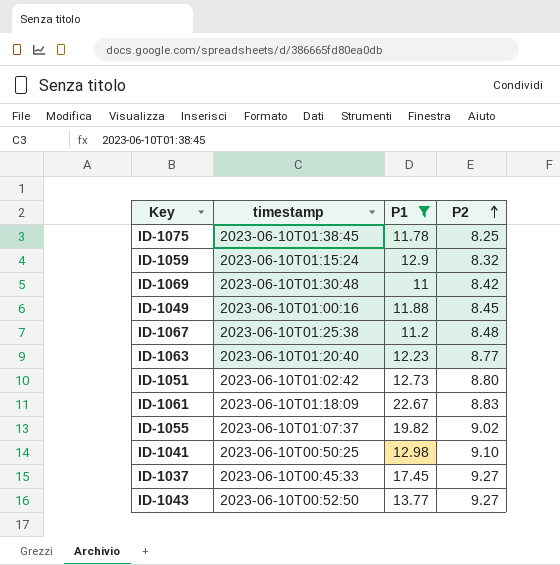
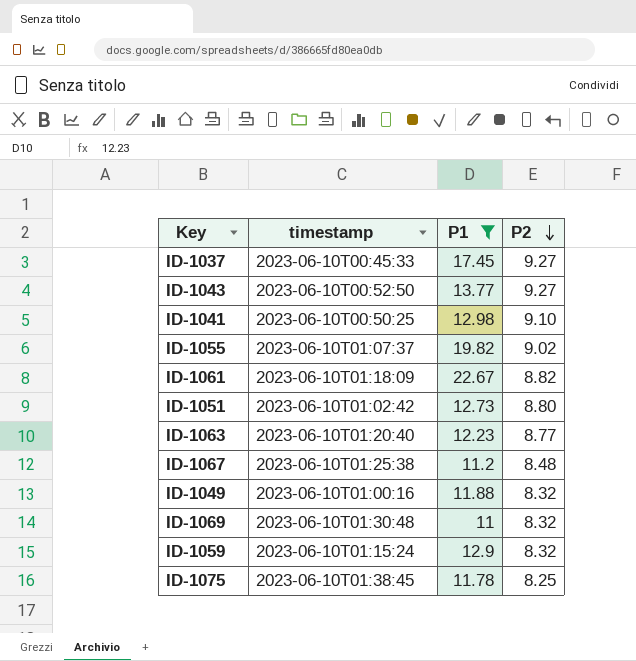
row order: P2 ascending -> P2 descending
ID-1061 | P2: 8.83 -> 8.82
ID-1049 | P2: 8.45 -> 8.32
ID-1069 | P2: 8.42 -> 8.32

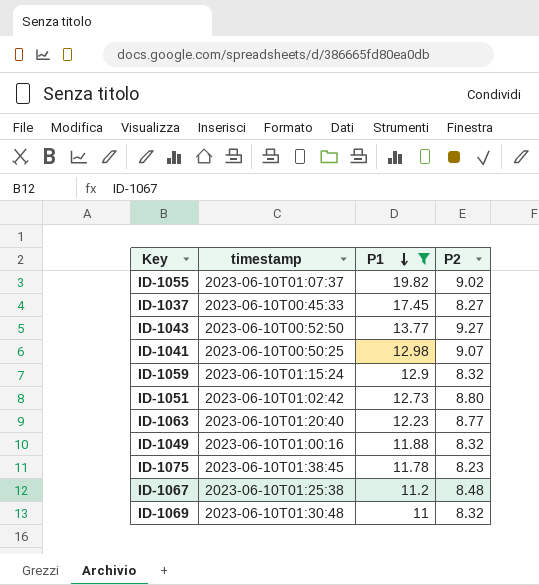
row order: P2 descending -> P1 descending
row ID-1061: 2023-06-10T01:18:09 | 22.67 | 8.82 -> none
ID-1037 | P2: 9.27 -> 8.27
ID-1041 | P2: 9.10 -> 9.07
ID-1075 | P2: 8.25 -> 8.23

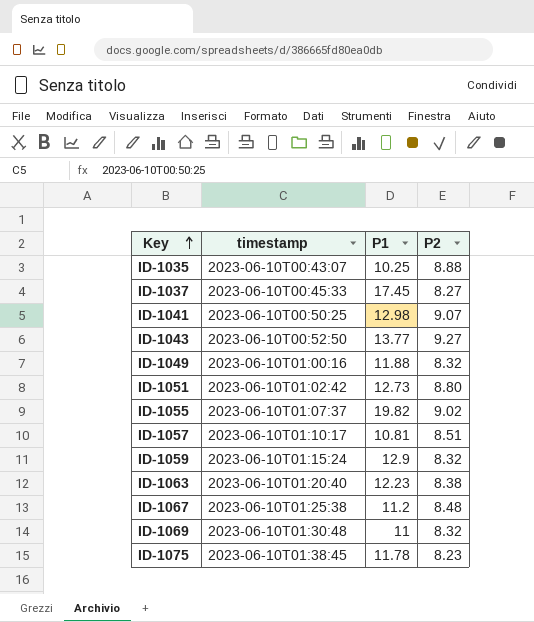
filter: P1 >= 11 -> none
row order: P1 descending -> Key ascending
ID-1063 | P2: 8.77 -> 8.38

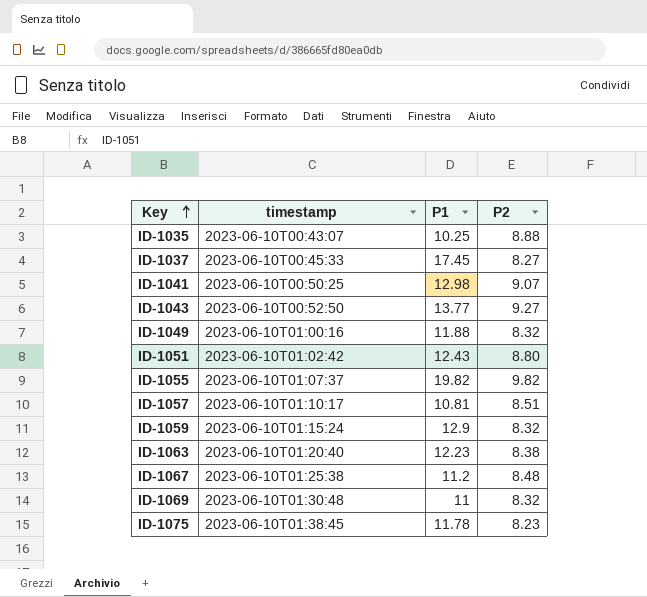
ID-1051 | P1: 12.73 -> 12.43
ID-1055 | P2: 9.02 -> 9.82

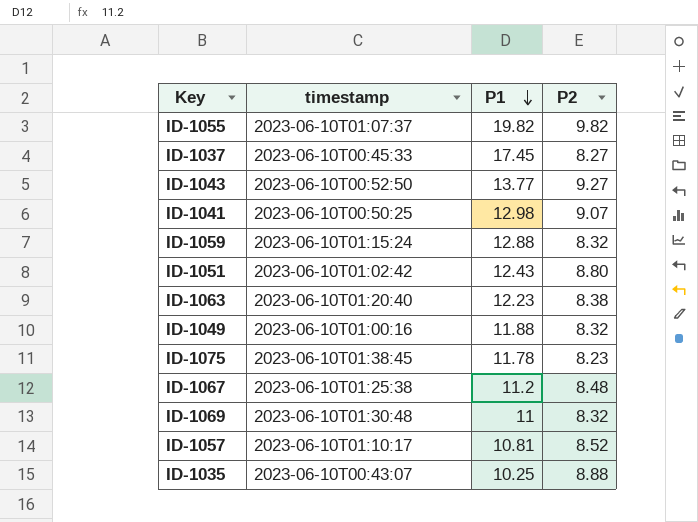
row order: Key ascending -> P1 descending
ID-1059 | P1: 12.9 -> 12.88
ID-1057 | P2: 8.51 -> 8.52

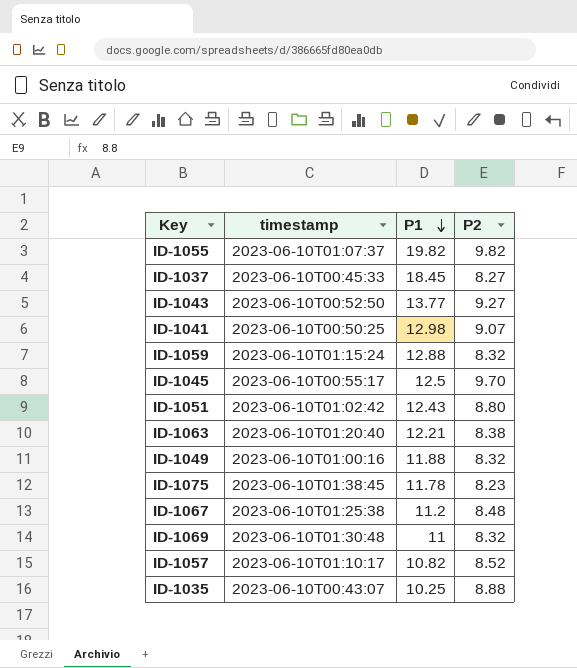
ID-1037 | P1: 17.45 -> 18.45
row ID-1045: none -> 2023-06-10T00:55:17 | 12.5 | 9.70
ID-1063 | P1: 12.23 -> 12.21
ID-1057 | P1: 10.81 -> 10.82

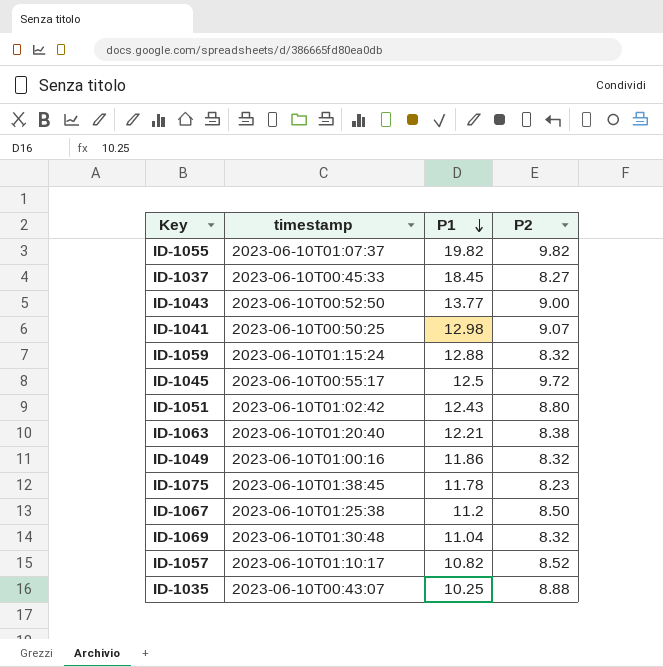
ID-1043 | P2: 9.27 -> 9.00
ID-1045 | P2: 9.70 -> 9.72
ID-1049 | P1: 11.88 -> 11.86
ID-1067 | P2: 8.48 -> 8.50
ID-1069 | P1: 11 -> 11.04

